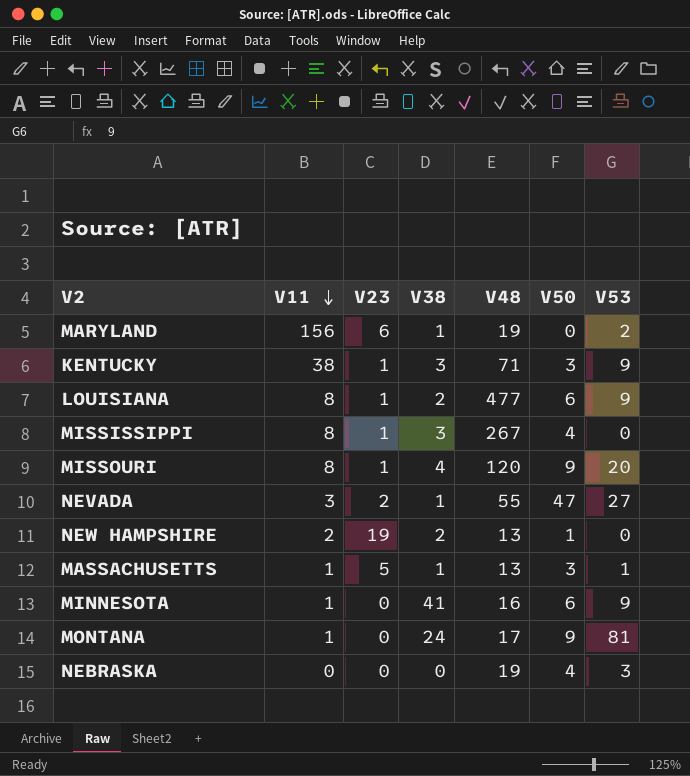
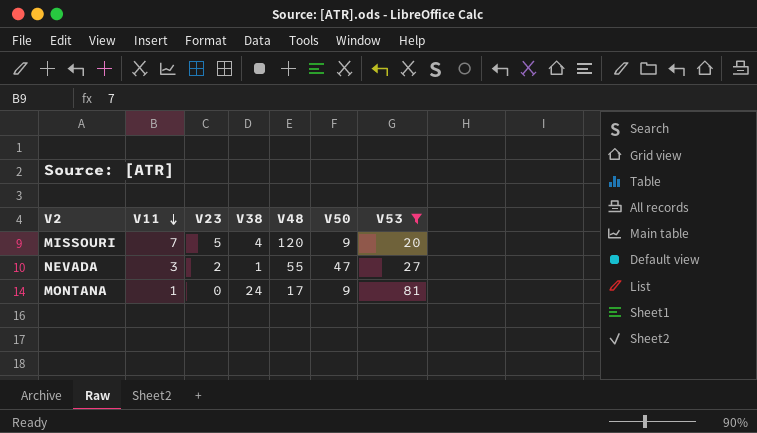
filter: none -> V53 >= 20
MISSOURI | V11: 8 -> 7
MISSOURI | V23: 1 -> 5

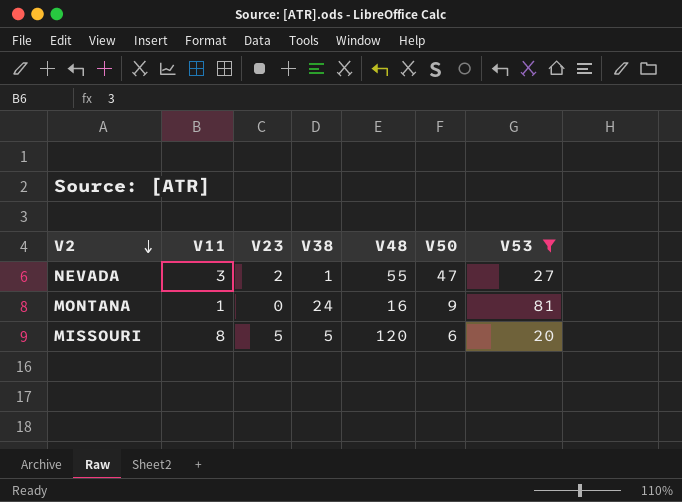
row order: V11 descending -> V2 descending
MONTANA | V48: 17 -> 16
MISSOURI | V11: 7 -> 8
MISSOURI | V38: 4 -> 5
MISSOURI | V50: 9 -> 6

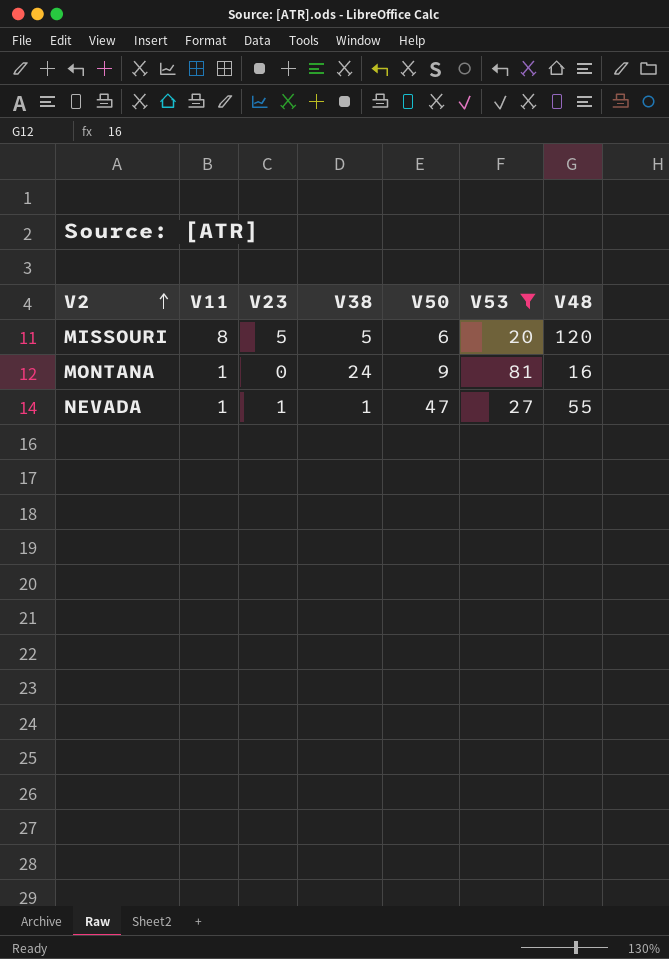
row order: V2 descending -> V2 ascending
column V48 | position: 5 -> 7
NEVADA | V11: 3 -> 1
NEVADA | V23: 2 -> 1

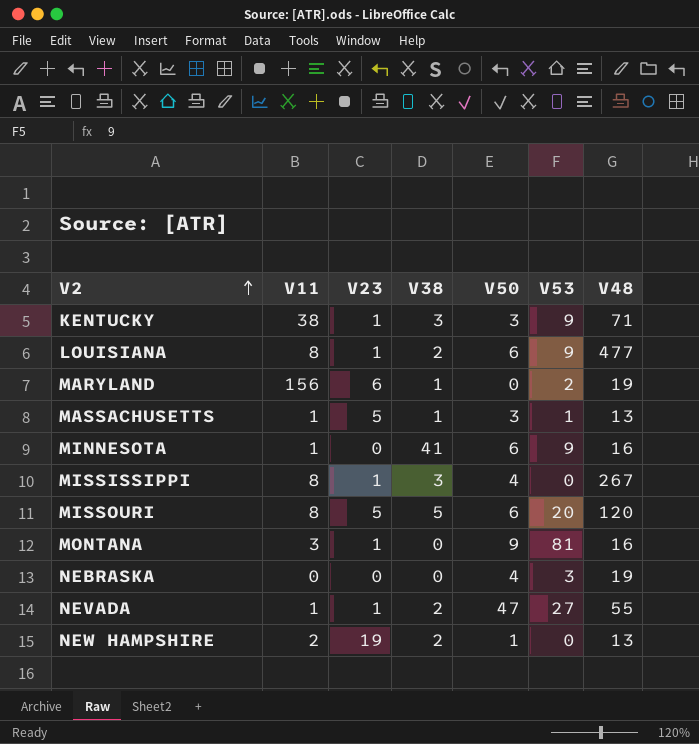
filter: V53 >= 20 -> none
MONTANA | V11: 1 -> 3
MONTANA | V23: 0 -> 1
MONTANA | V38: 24 -> 0
NEVADA | V38: 1 -> 2

